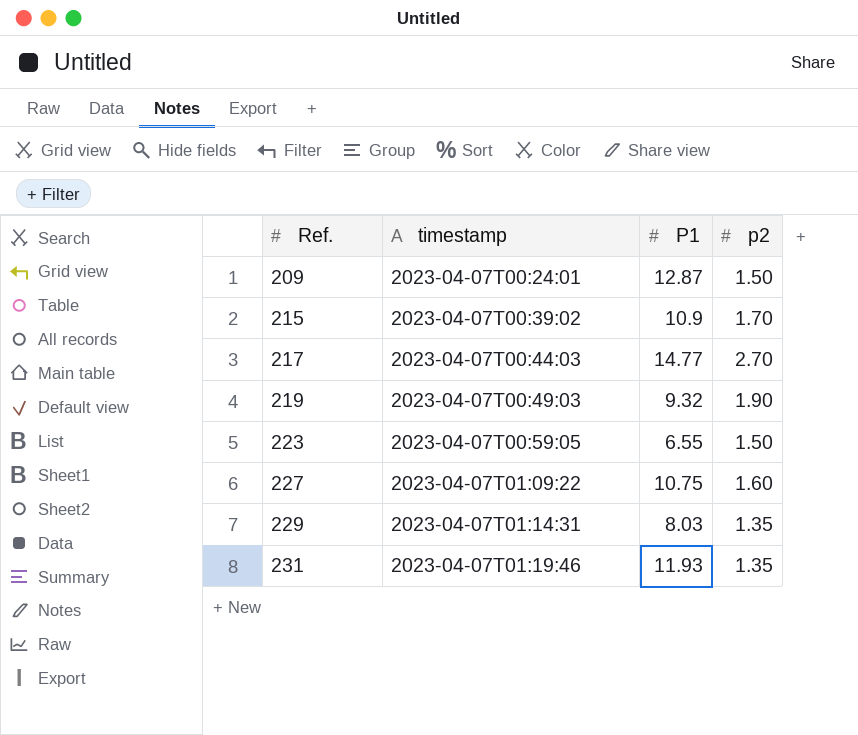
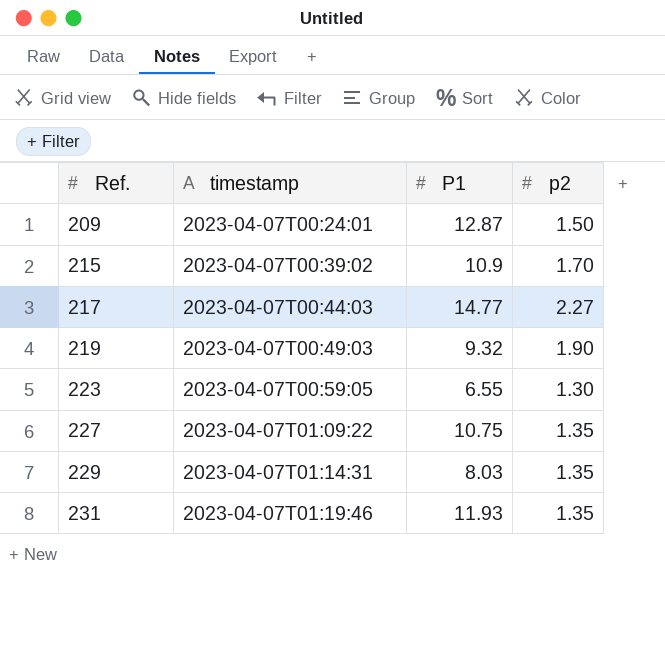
217 | p2: 2.70 -> 2.27
223 | p2: 1.50 -> 1.30
227 | p2: 1.60 -> 1.35

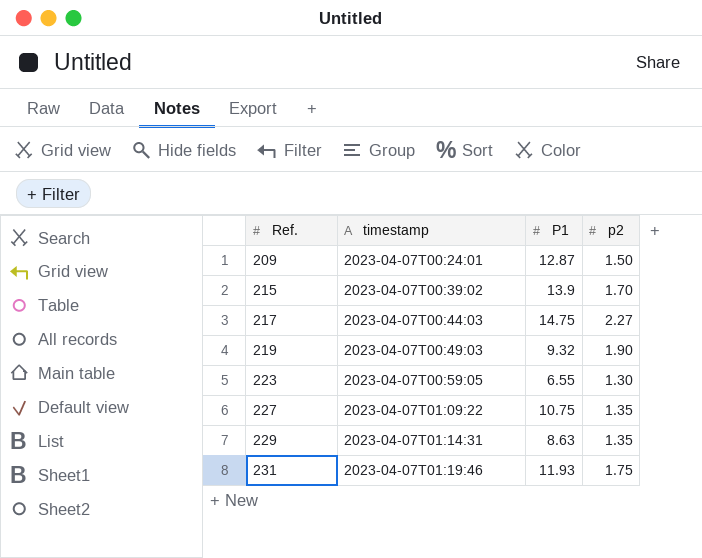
215 | P1: 10.9 -> 13.9
217 | P1: 14.77 -> 14.75
229 | P1: 8.03 -> 8.63
231 | p2: 1.35 -> 1.75

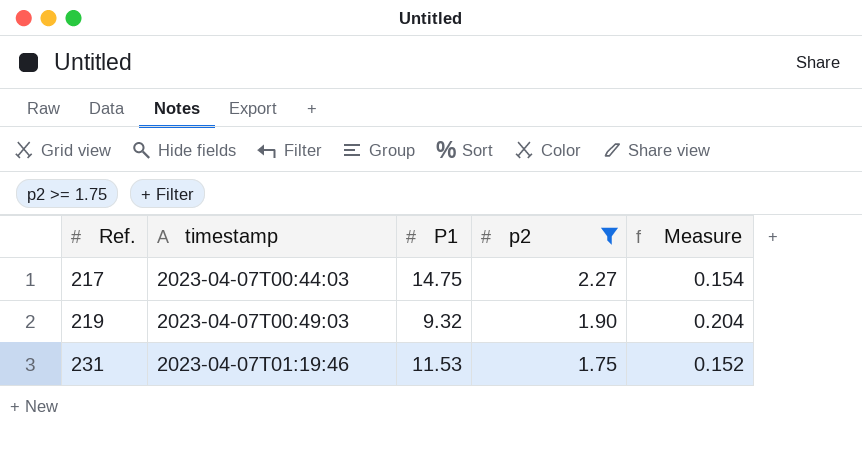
filter: none -> p2 >= 1.75
column Measure | formula: none -> [p2] / [P1]
231 | P1: 11.93 -> 11.53

